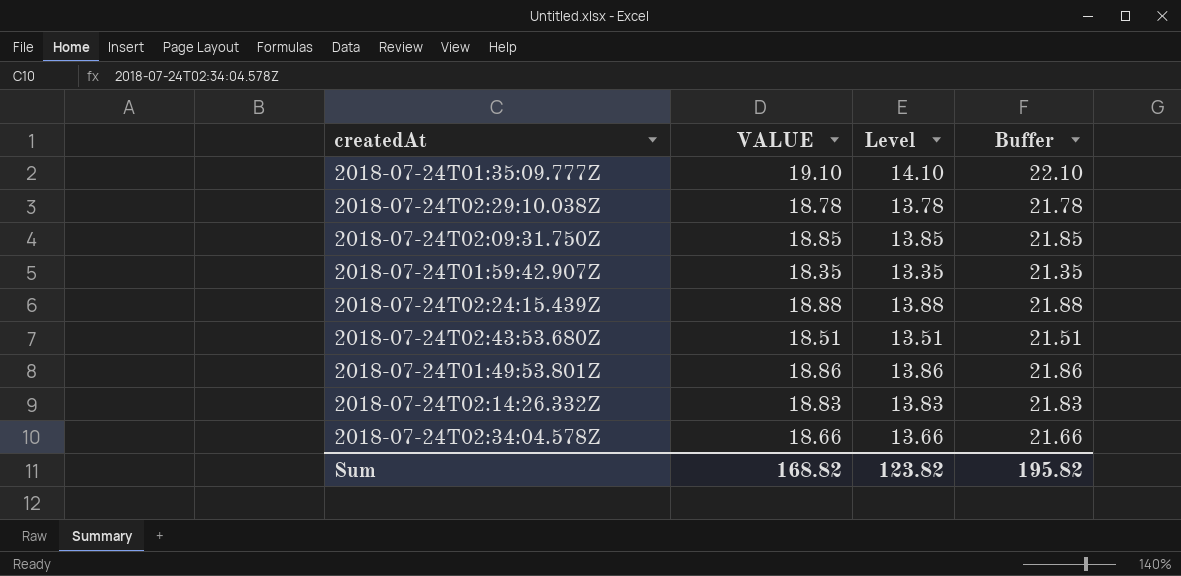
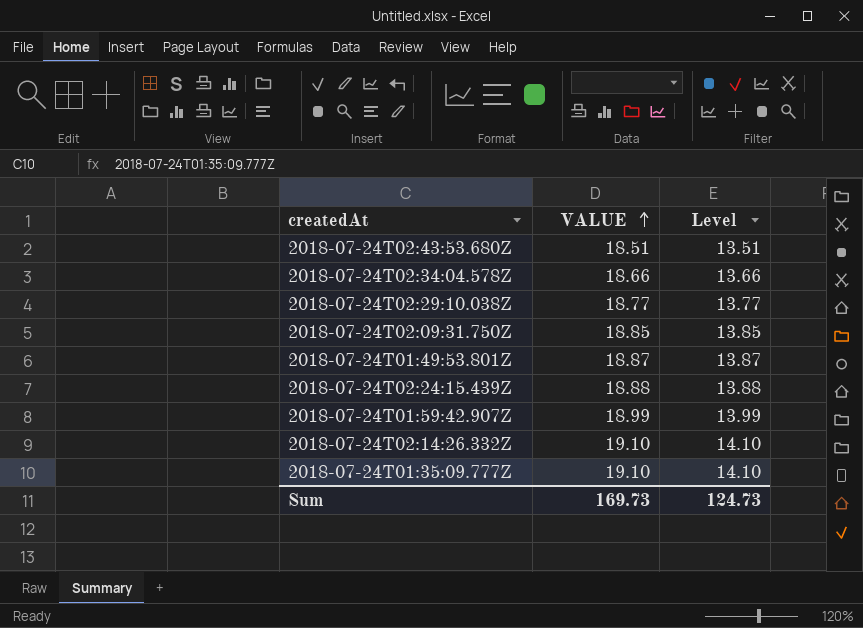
row order: none -> VALUE ascending
column Buffer | formula: [VALUE] + 3 -> none
2018-07-24T02:29:10.038Z | VALUE: 18.78 -> 18.77
2018-07-24T02:29:10.038Z | Level: 13.78 -> 13.77
2018-07-24T01:49:53.801Z | VALUE: 18.86 -> 18.87
2018-07-24T01:49:53.801Z | Level: 13.86 -> 13.87
2018-07-24T01:59:42.907Z | VALUE: 18.35 -> 18.99
2018-07-24T01:59:42.907Z | Level: 13.35 -> 13.99
2018-07-24T02:14:26.332Z | VALUE: 18.83 -> 19.10
2018-07-24T02:14:26.332Z | Level: 13.83 -> 14.10
Sum | VALUE: 168.82 -> 169.73
Sum | Level: 123.82 -> 124.73

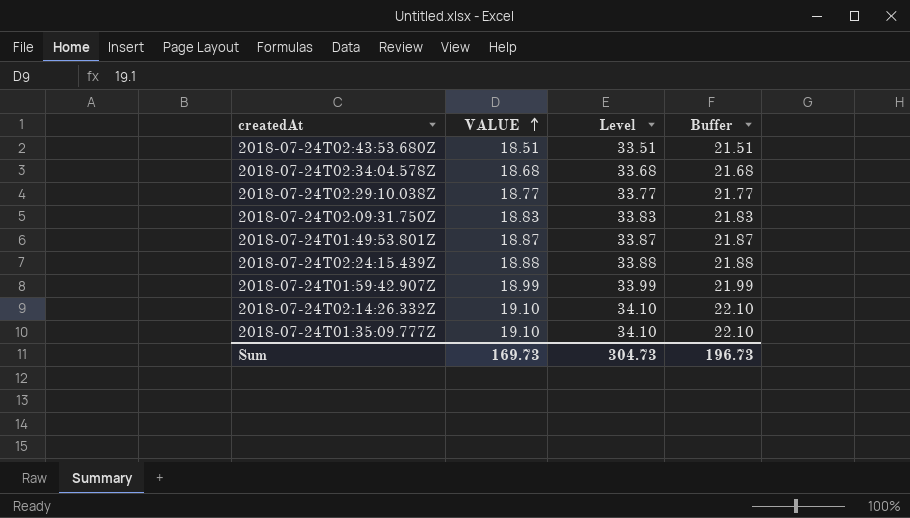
column Level | formula: [VALUE] - 5 -> [VALUE] + 15
column Buffer | formula: none -> [VALUE] + 3
2018-07-24T02:34:04.578Z | VALUE: 18.66 -> 18.68
2018-07-24T02:09:31.750Z | VALUE: 18.85 -> 18.83
Sum | Level: 124.73 -> 304.73

